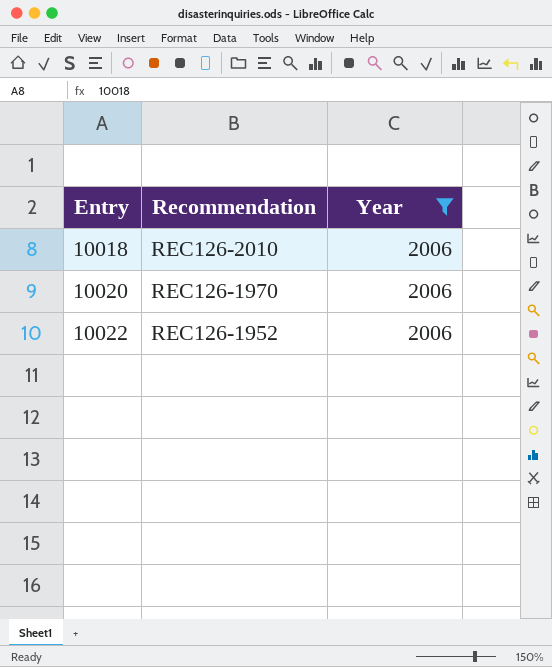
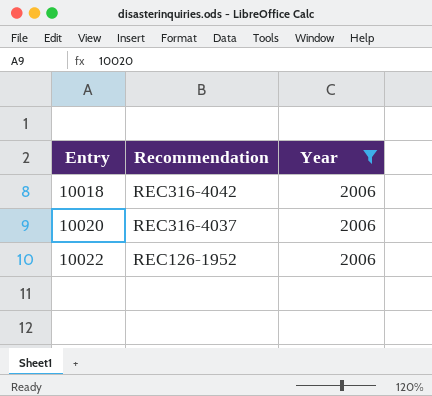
10018 | Recommendation: REC126-2010 -> REC316-4042
10020 | Recommendation: REC126-1970 -> REC316-4037

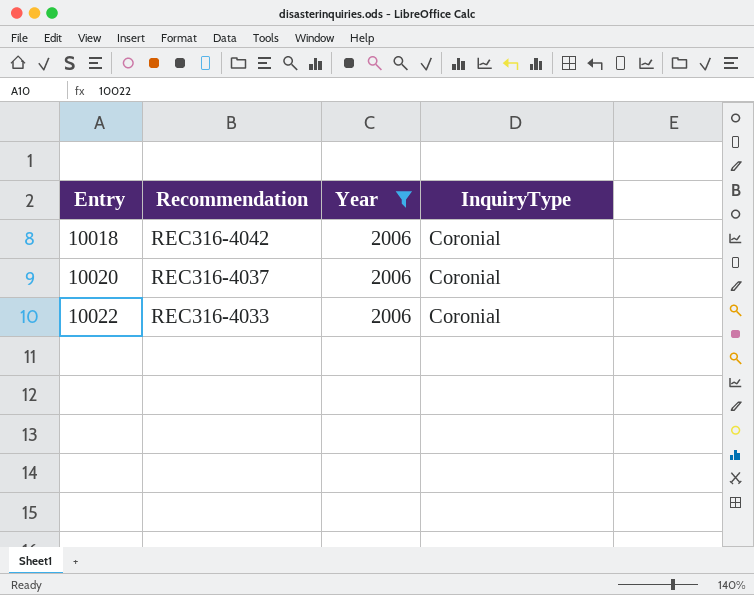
column InquiryType | position: none -> 4
10022 | Recommendation: REC126-1952 -> REC316-4033

